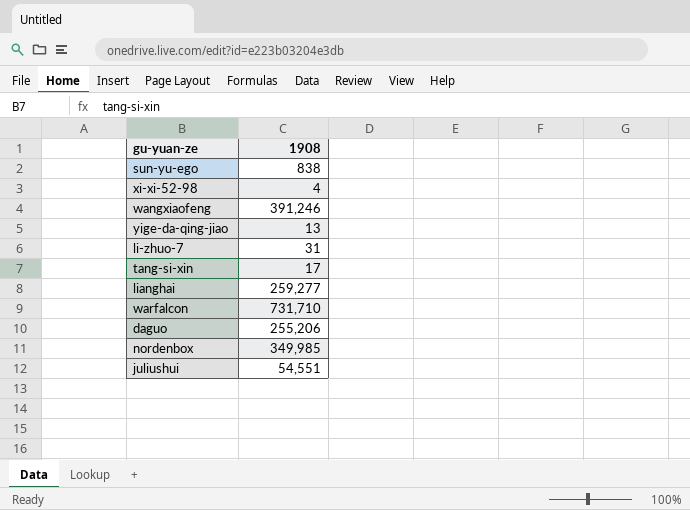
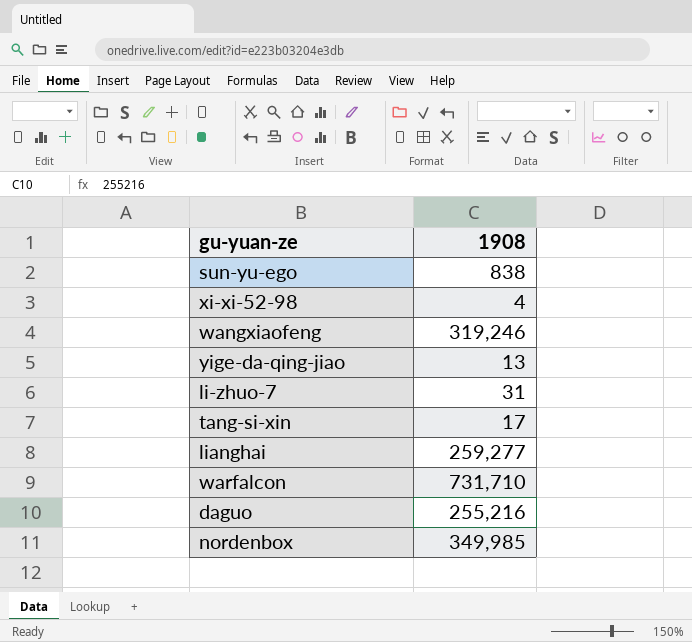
row juliushui: 54,551 -> none
wangxiaofeng | 1908: 391,246 -> 319,246
daguo | 1908: 255,206 -> 255,216

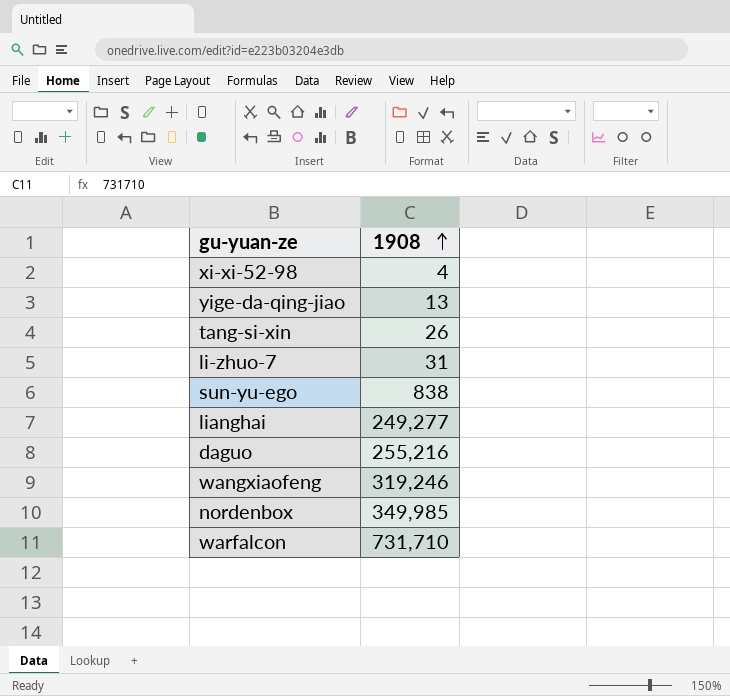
row order: none -> 1908 ascending
tang-si-xin | 1908: 17 -> 26
lianghai | 1908: 259,277 -> 249,277

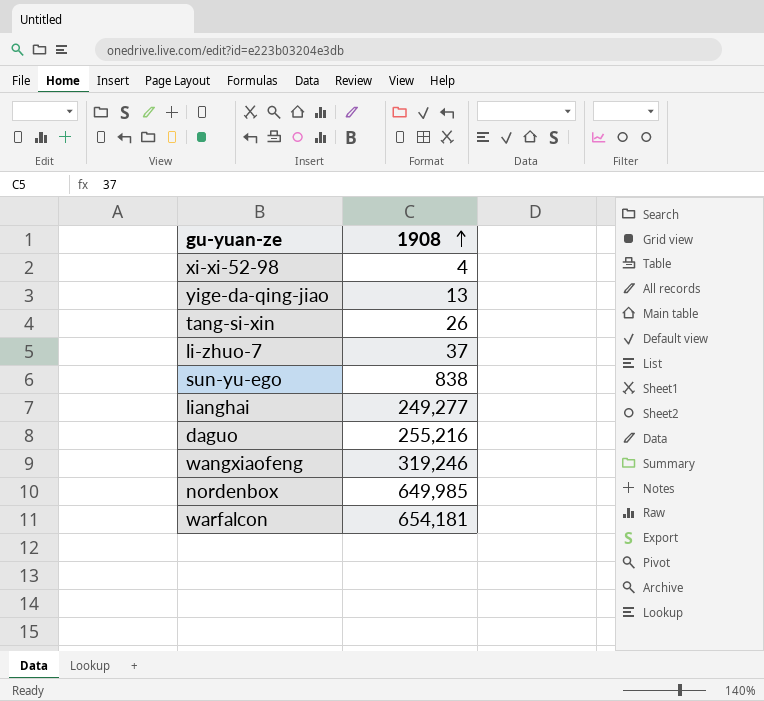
li-zhuo-7 | 1908: 31 -> 37
nordenbox | 1908: 349,985 -> 649,985
warfalcon | 1908: 731,710 -> 654,181

